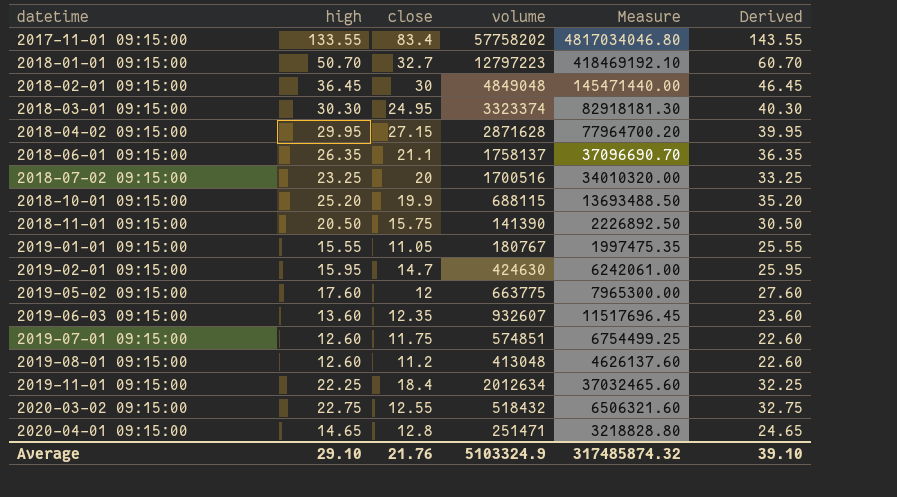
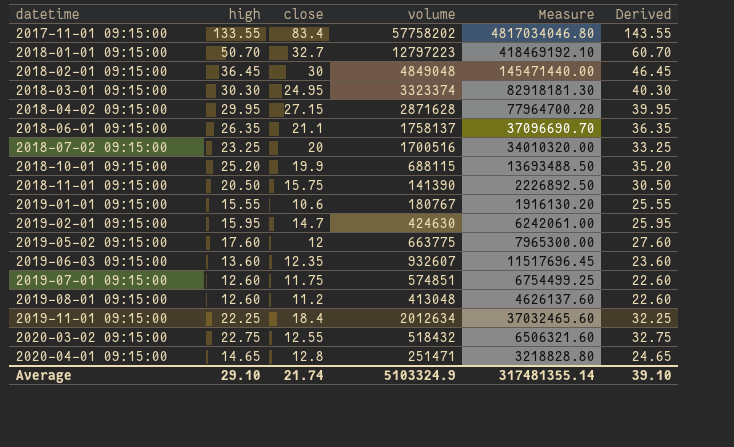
2019-01-01 09:15:00 | close: 11.05 -> 10.6
2019-01-01 09:15:00 | Measure: 1997475.35 -> 1916130.20
Average | close: 21.76 -> 21.74
Average | Measure: 317485874.32 -> 317481355.14

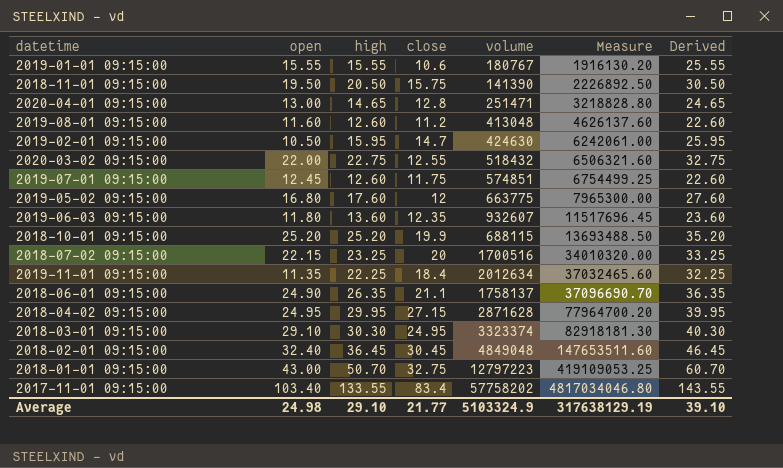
row order: datetime ascending -> Measure ascending
column open | position: none -> 2
2018-02-01 09:15:00 | close: 30 -> 30.45
2018-02-01 09:15:00 | Measure: 145471440.00 -> 147653511.60
2018-01-01 09:15:00 | close: 32.7 -> 32.75
2018-01-01 09:15:00 | Measure: 418469192.10 -> 419109053.25
Average | close: 21.74 -> 21.77
Average | Measure: 317481355.14 -> 317638129.19

